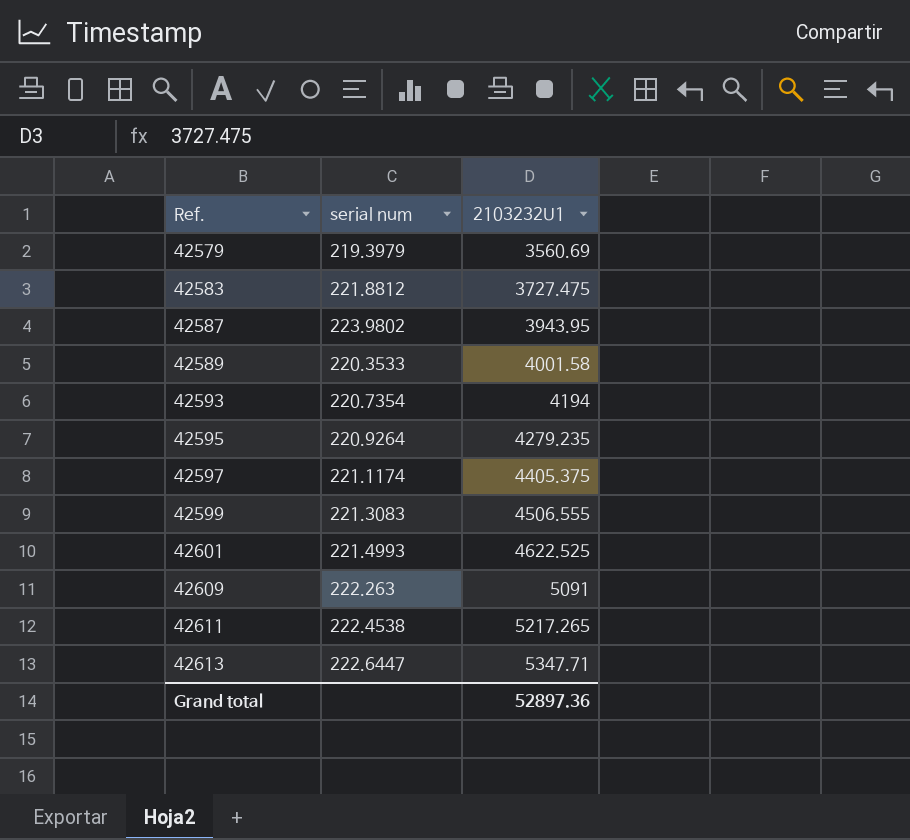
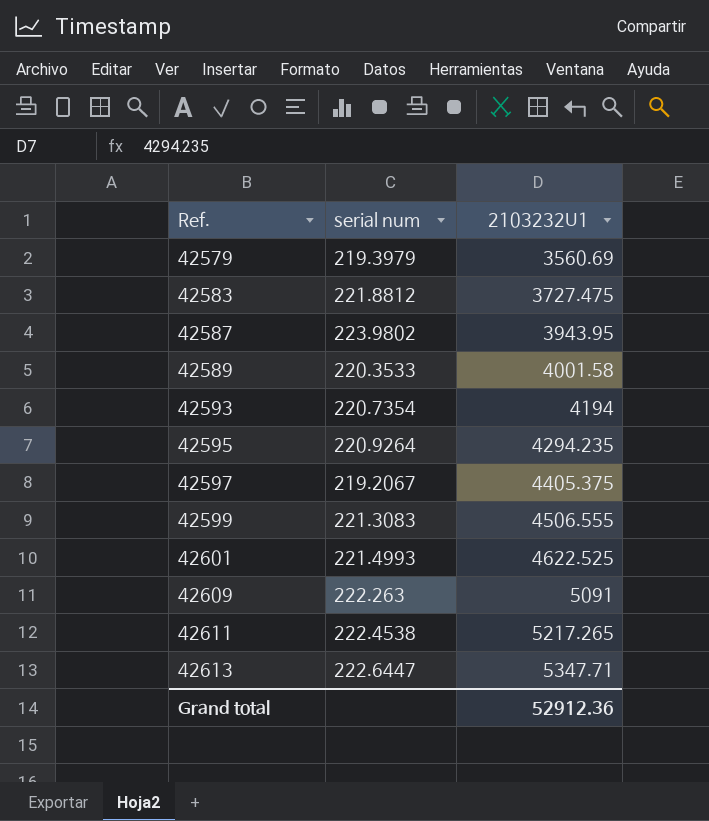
42595 | 2103232U1: 4279.235 -> 4294.235
42597 | serial num: 221.1174 -> 219.2067
Grand total | 2103232U1: 52897.36 -> 52912.36

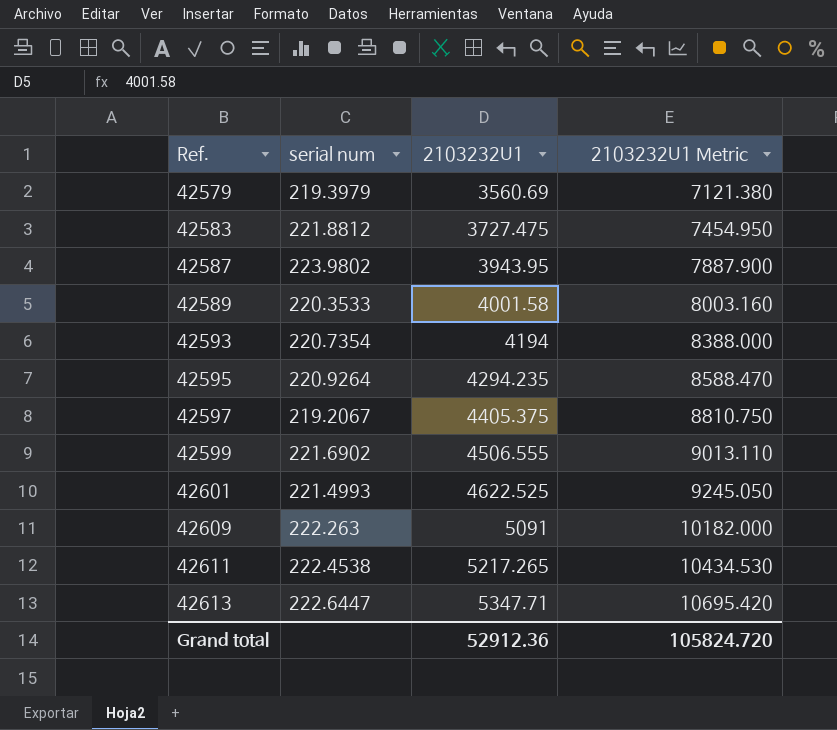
column 2103232U1 Metric | formula: none -> [2103232U1] * 2
42599 | serial num: 221.3083 -> 221.6902

